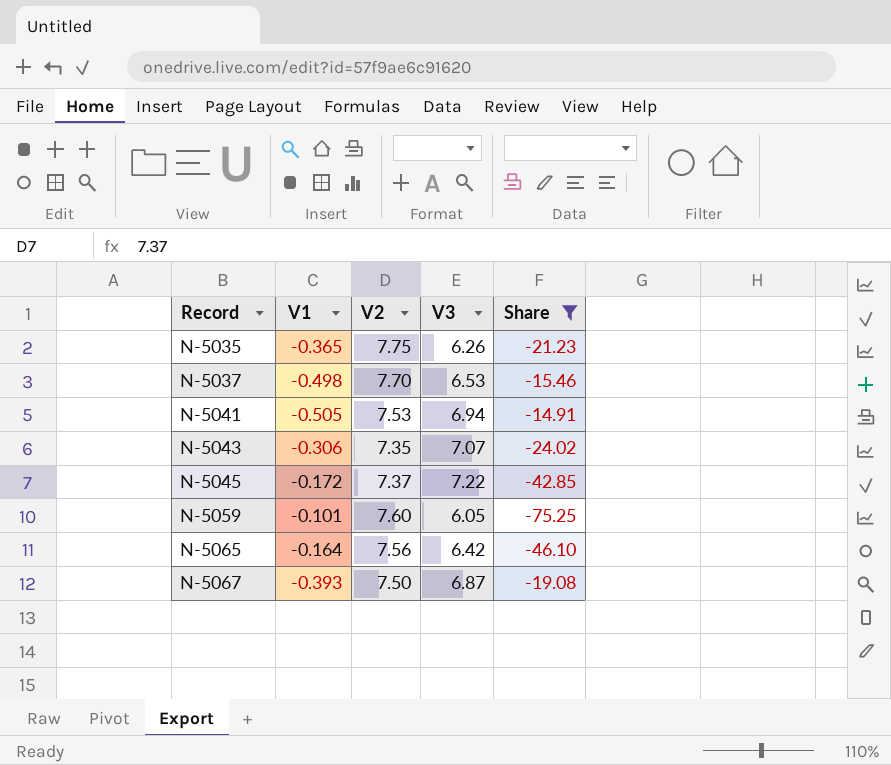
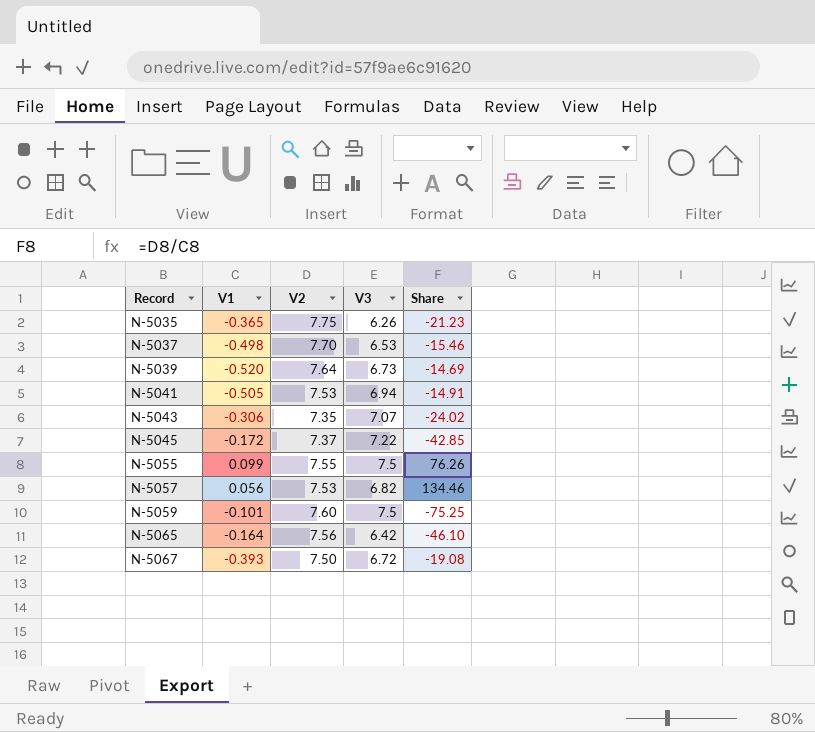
filter: Share <= -14.91 -> none
N-5059 | V3: 6.05 -> 7.5
N-5067 | V3: 6.87 -> 6.72

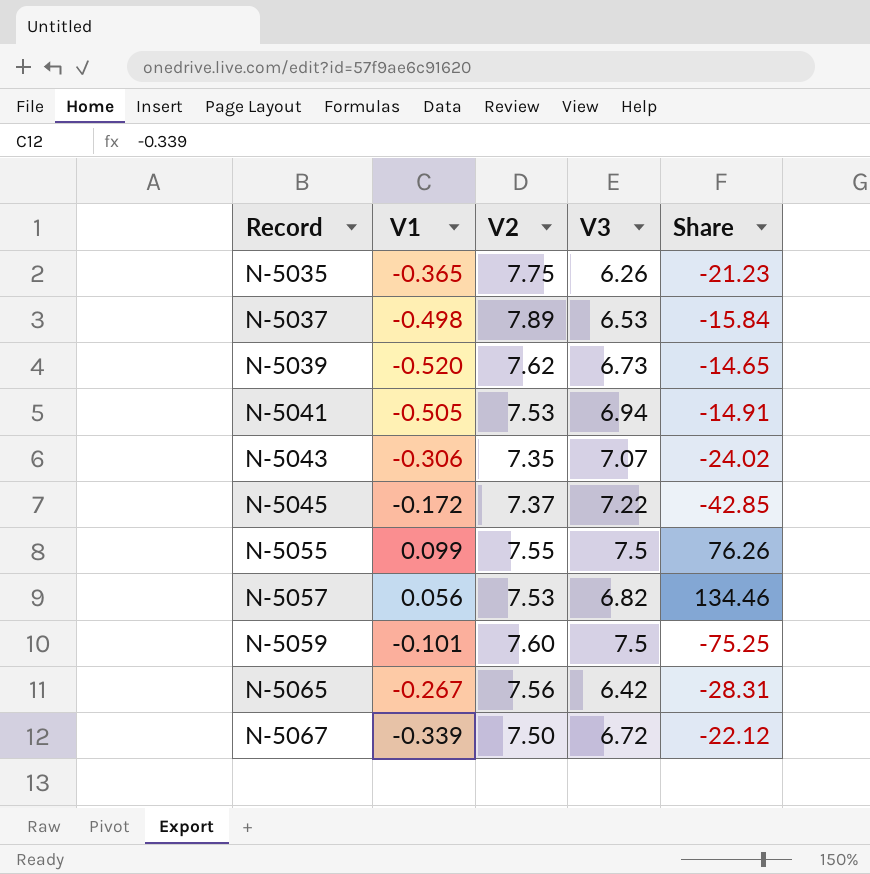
N-5037 | V2: 7.70 -> 7.89
N-5037 | Share: -15.46 -> -15.84
N-5039 | V2: 7.64 -> 7.62
N-5039 | Share: -14.69 -> -14.65
N-5065 | V1: -0.164 -> -0.267
N-5065 | Share: -46.10 -> -28.31
N-5067 | V1: -0.393 -> -0.339
N-5067 | Share: -19.08 -> -22.12

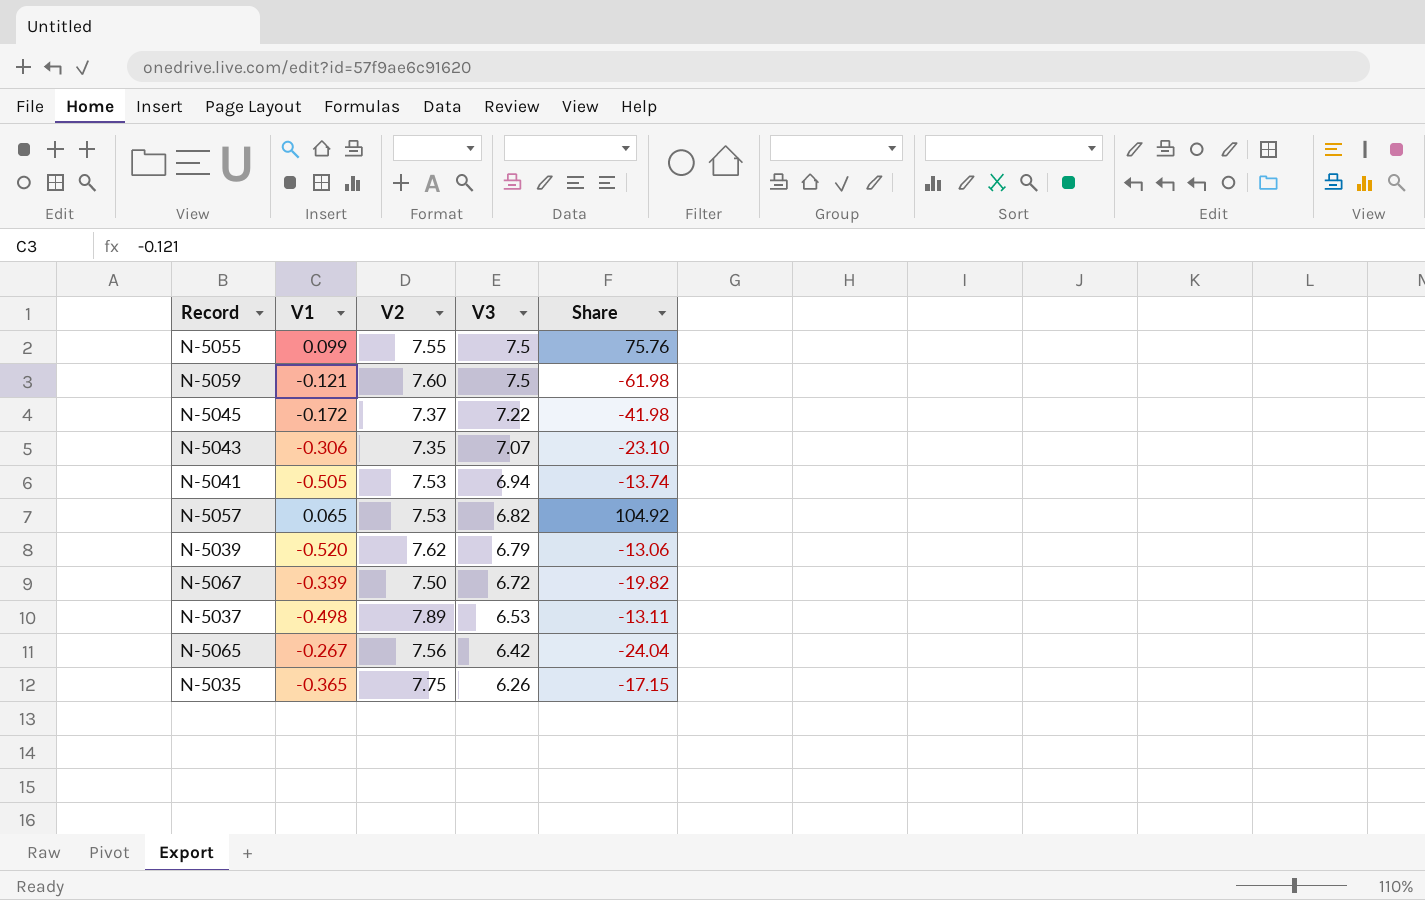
row order: Record ascending -> V3 descending
column Share | formula: [V2] / [V1] -> [V3] / [V1]
N-5059 | V1: -0.101 -> -0.121
N-5057 | V1: 0.056 -> 0.065
N-5039 | V3: 6.73 -> 6.79

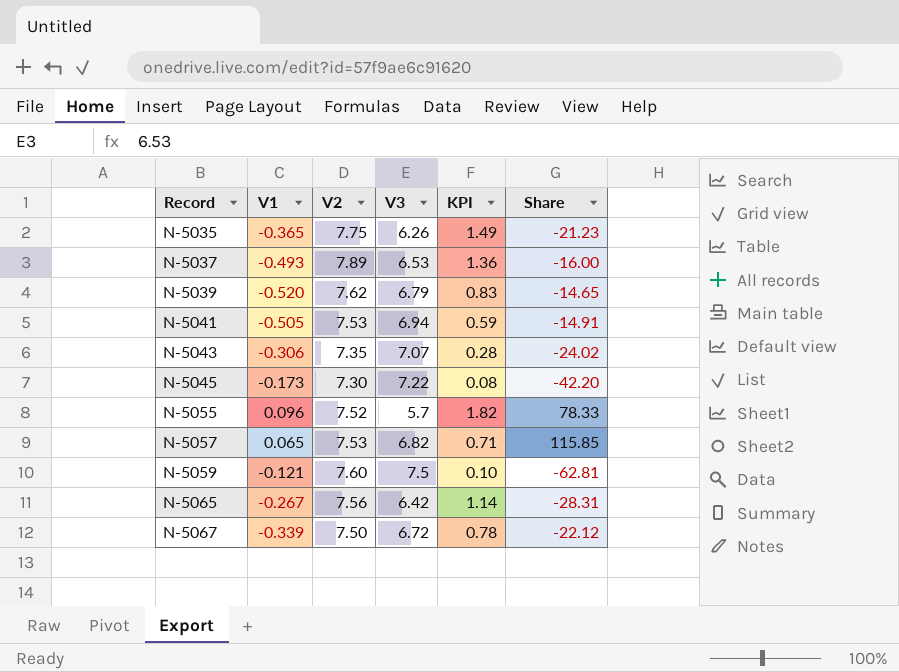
row order: V3 descending -> Record ascending
column KPI | formula: none -> [V2] - [V3]
column Share | formula: [V3] / [V1] -> [V2] / [V1]
N-5037 | V1: -0.498 -> -0.493
N-5045 | V1: -0.172 -> -0.173
N-5045 | V2: 7.37 -> 7.30
N-5055 | V1: 0.099 -> 0.096
N-5055 | V2: 7.55 -> 7.52
N-5055 | V3: 7.5 -> 5.7

